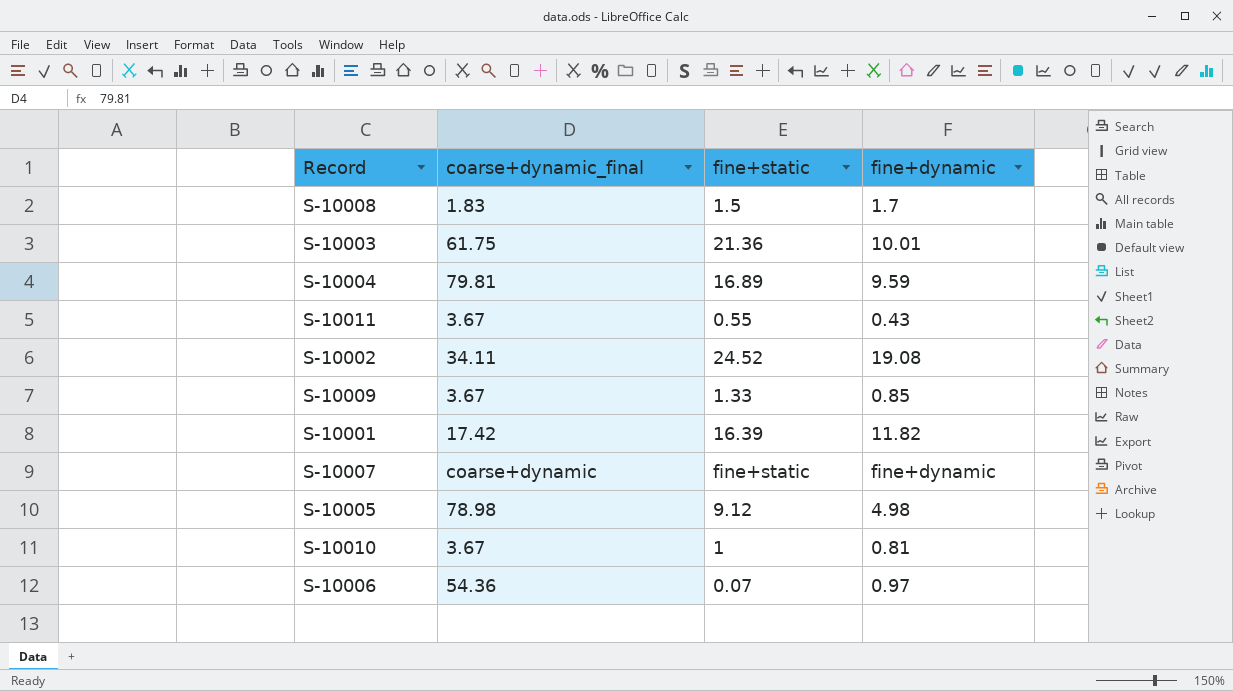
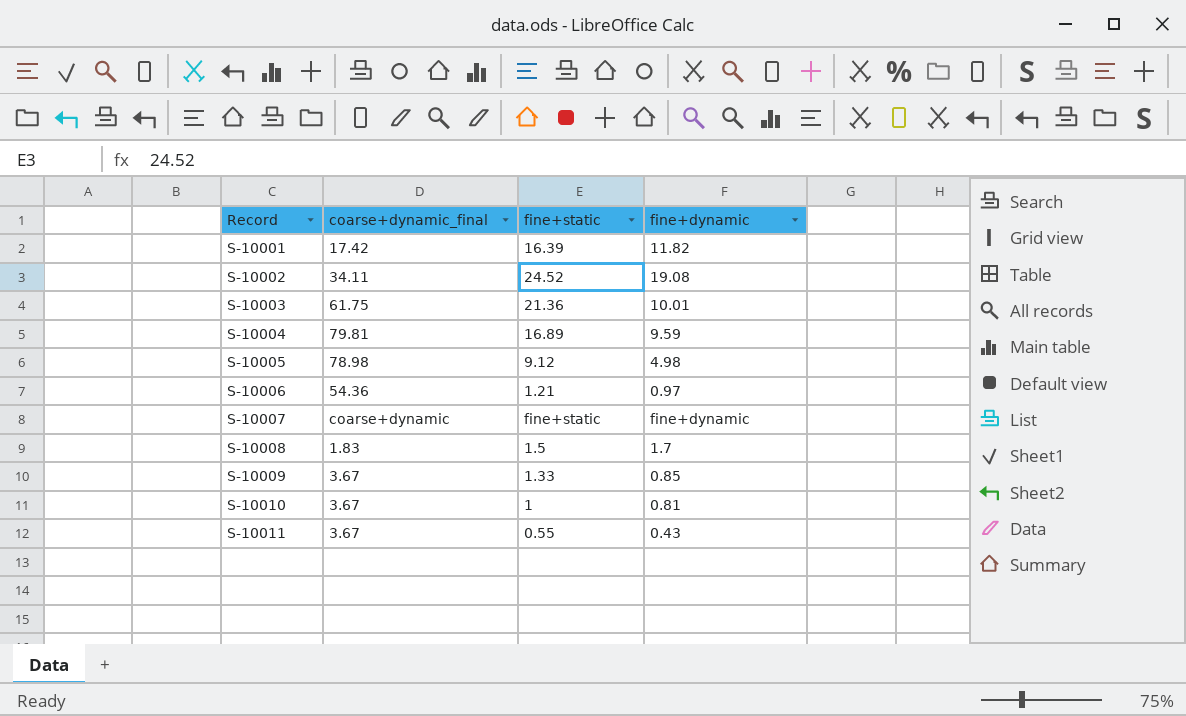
row order: none -> Record ascending
S-10006 | fine+static: 0.07 -> 1.21

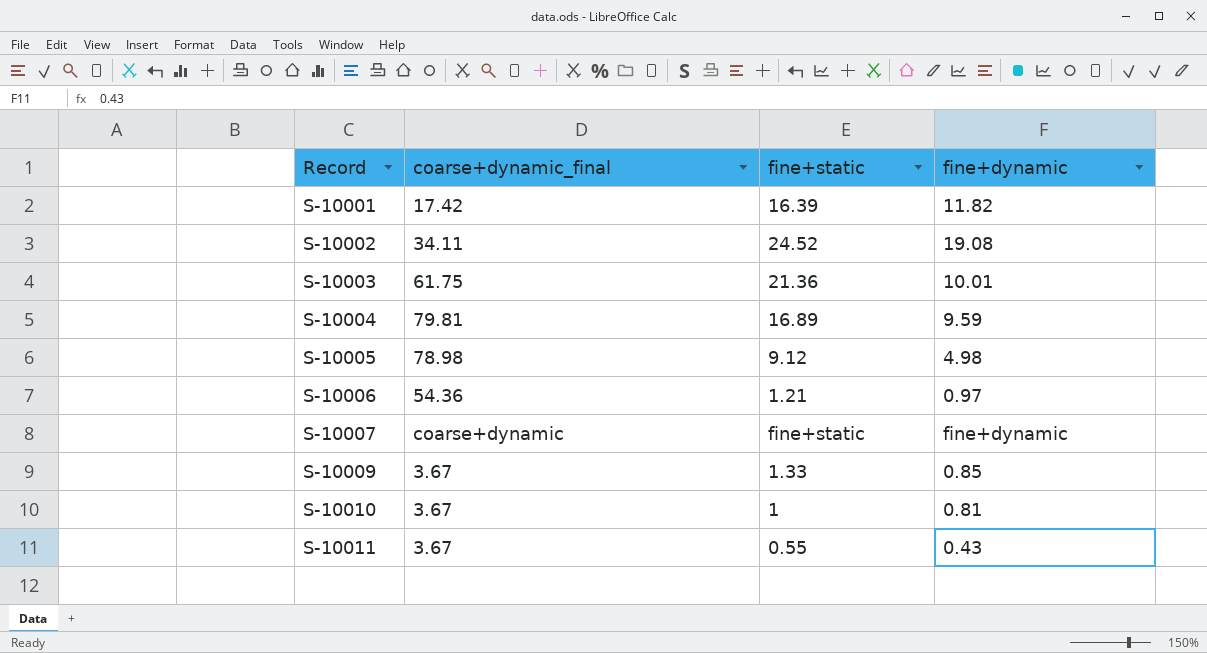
row S-10008: 1.83 | 1.5 | 1.7 -> none

